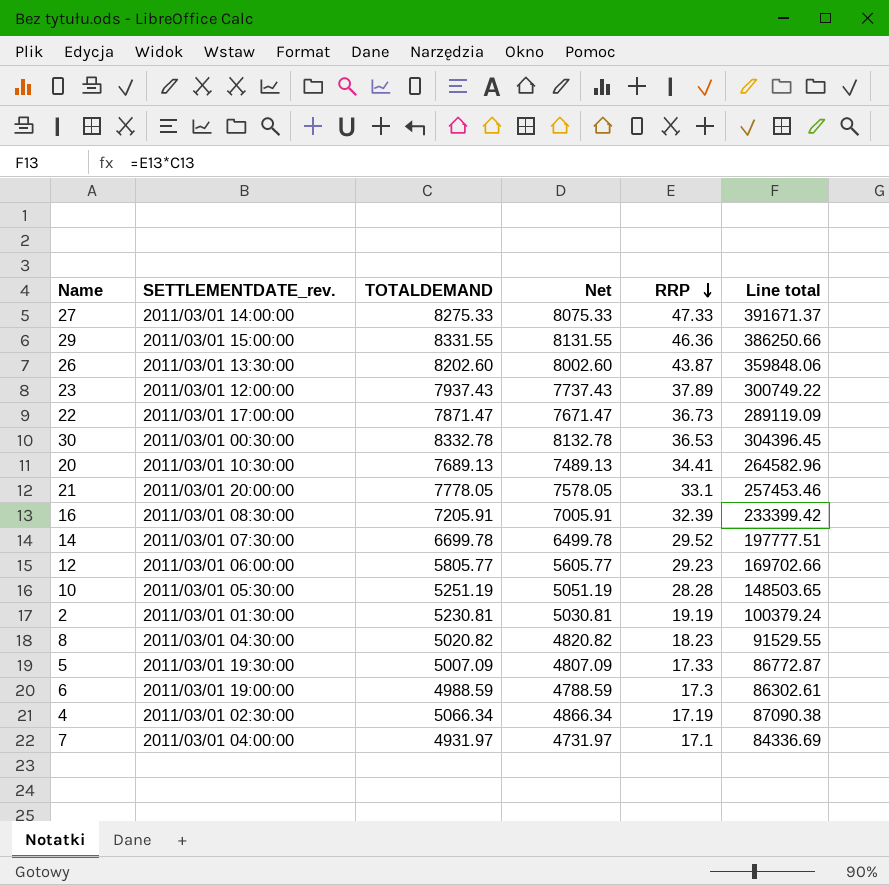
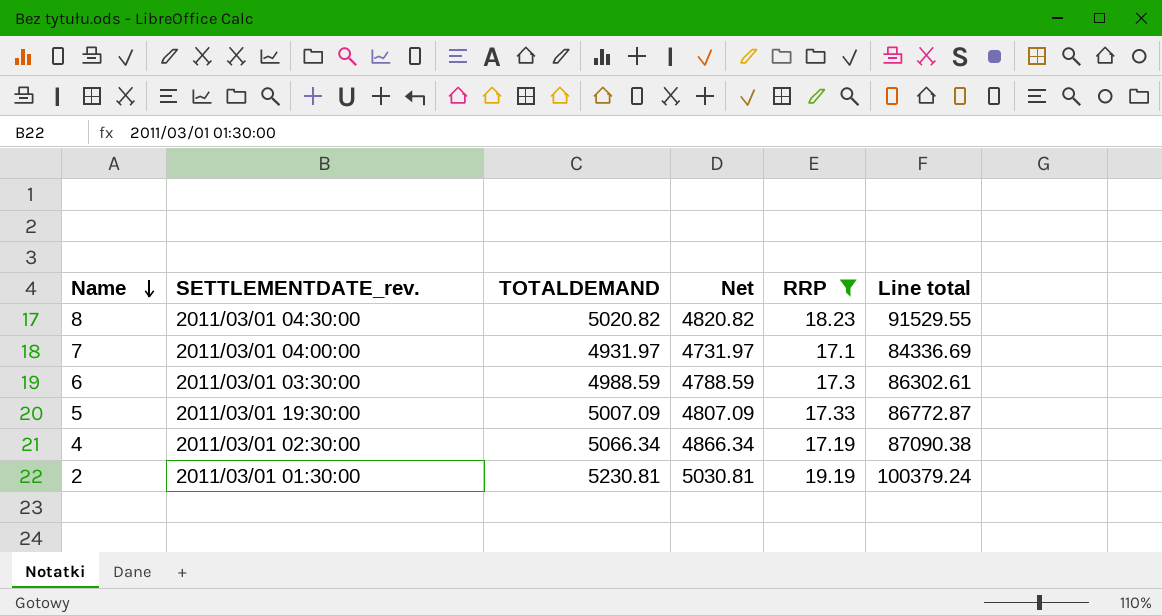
filter: none -> RRP <= 19.19
row order: RRP descending -> Name descending
6 | SETTLEMENTDATE_rev.: 2011/03/01 19:00:00 -> 2011/03/01 03:30:00

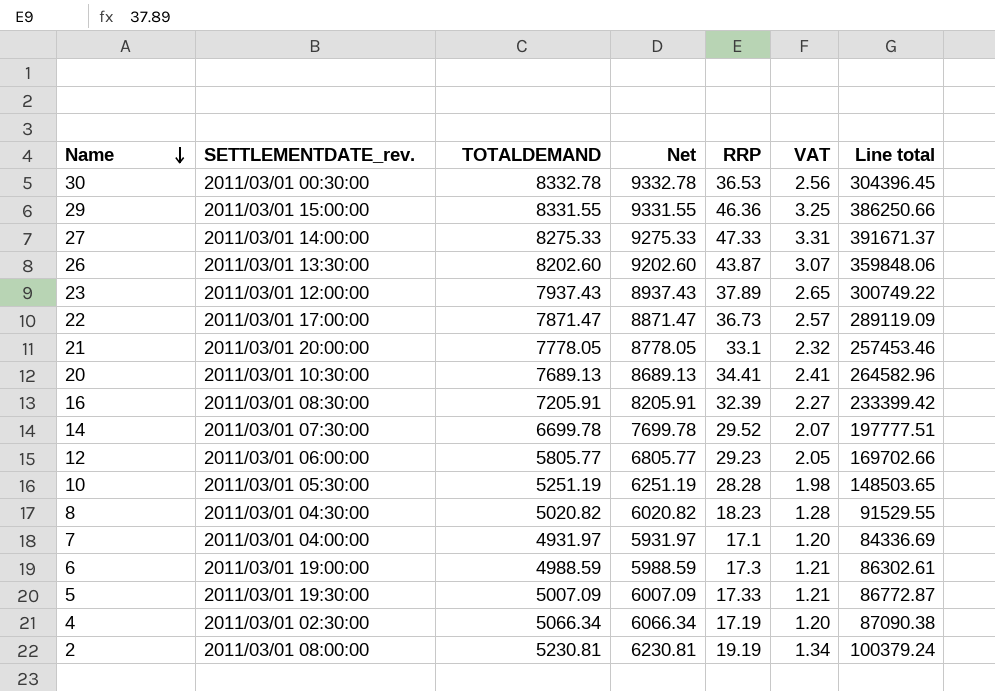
filter: RRP <= 19.19 -> none
column Net | formula: [TOTALDEMAND] - 200 -> [TOTALDEMAND] + 1000
column VAT | formula: none -> [RRP] * 0.07
6 | SETTLEMENTDATE_rev.: 2011/03/01 03:30:00 -> 2011/03/01 19:00:00
2 | SETTLEMENTDATE_rev.: 2011/03/01 01:30:00 -> 2011/03/01 08:00:00

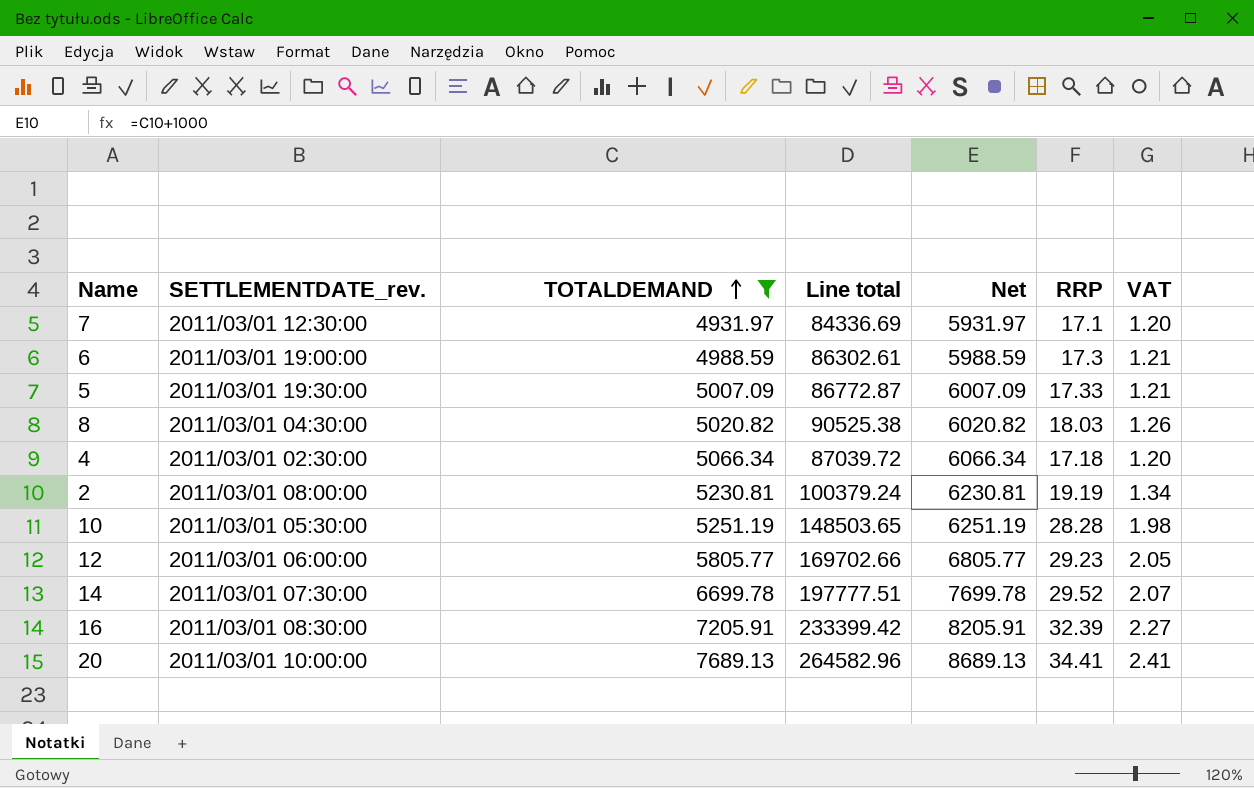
filter: none -> TOTALDEMAND <= 7689.13
row order: Name descending -> TOTALDEMAND ascending
column Line total | position: 7 -> 4
7 | SETTLEMENTDATE_rev.: 2011/03/01 04:00:00 -> 2011/03/01 12:30:00
8 | Line total: 91529.55 -> 90525.38
8 | RRP: 18.23 -> 18.03
8 | VAT: 1.28 -> 1.26
4 | Line total: 87090.38 -> 87039.72
4 | RRP: 17.19 -> 17.18
20 | SETTLEMENTDATE_rev.: 2011/03/01 10:30:00 -> 2011/03/01 10:00:00

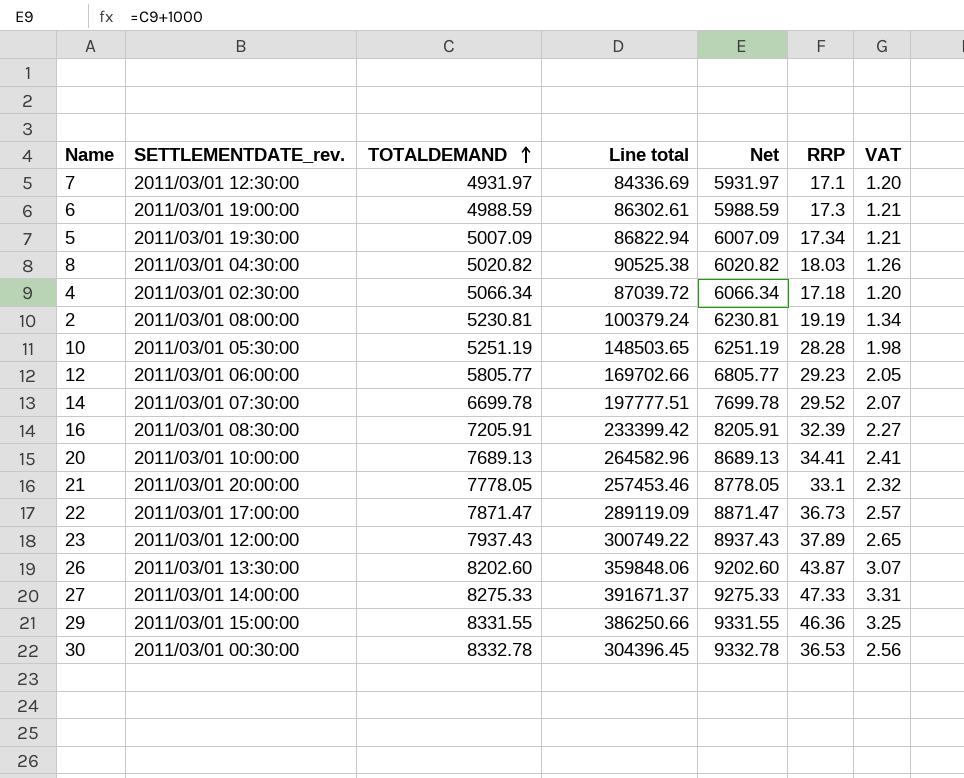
filter: TOTALDEMAND <= 7689.13 -> none
5 | Line total: 86772.87 -> 86822.94
5 | RRP: 17.33 -> 17.34

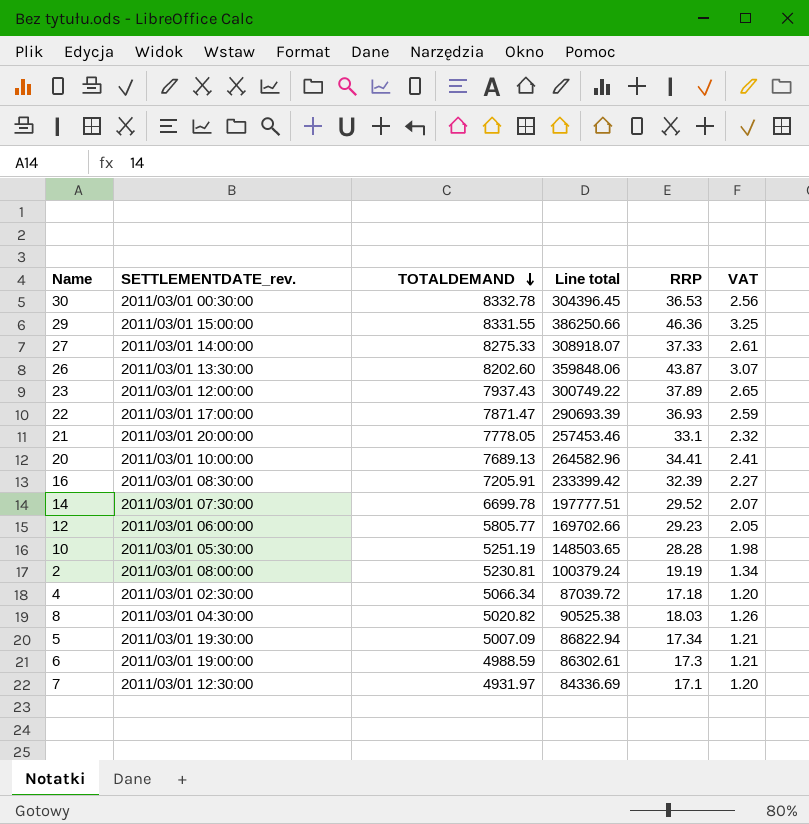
row order: TOTALDEMAND ascending -> TOTALDEMAND descending
column Net | formula: [TOTALDEMAND] + 1000 -> none
27 | Line total: 391671.37 -> 308918.07
27 | RRP: 47.33 -> 37.33
27 | VAT: 3.31 -> 2.61
22 | Line total: 289119.09 -> 290693.39
22 | RRP: 36.73 -> 36.93
22 | VAT: 2.57 -> 2.59

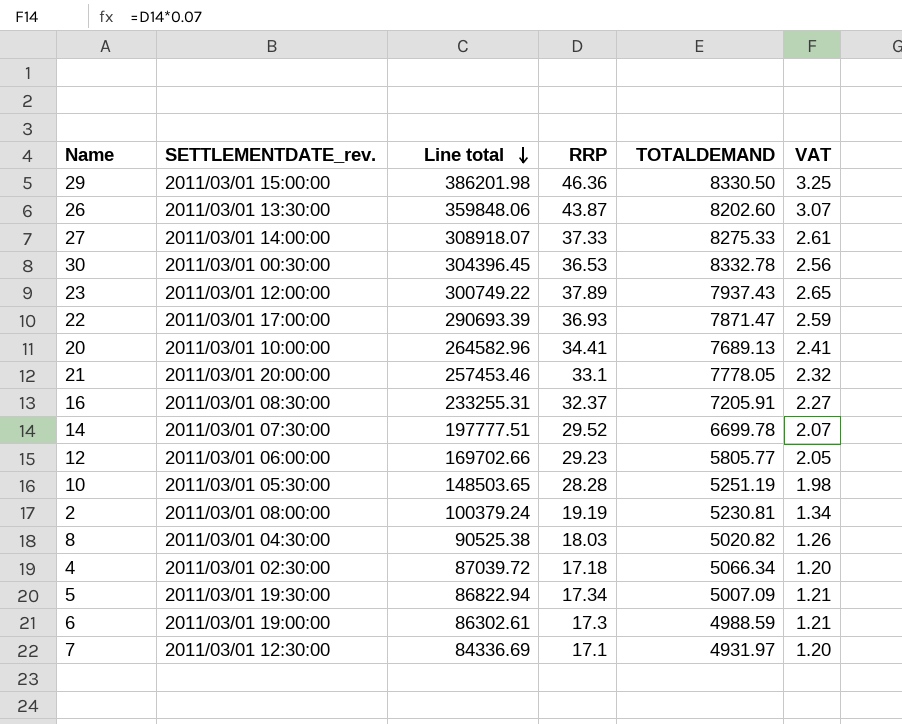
row order: TOTALDEMAND descending -> Line total descending
column TOTALDEMAND | position: 3 -> 5
29 | Line total: 386250.66 -> 386201.98
29 | TOTALDEMAND: 8331.55 -> 8330.50
16 | Line total: 233399.42 -> 233255.31
16 | RRP: 32.39 -> 32.37

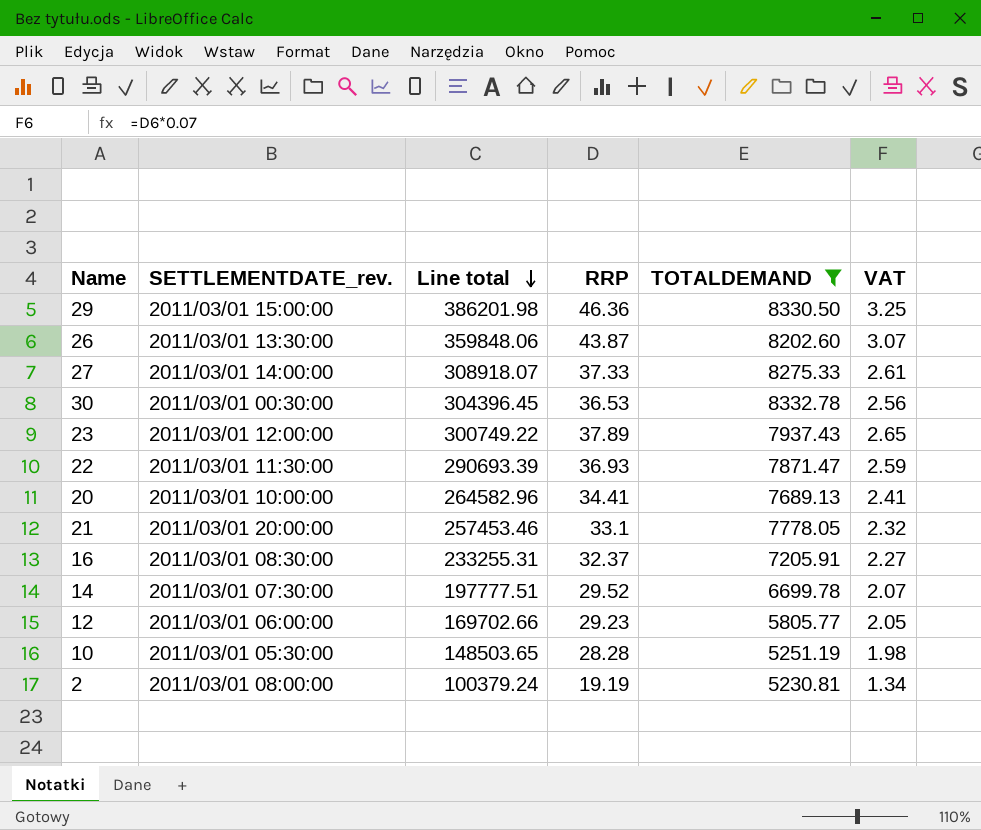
filter: none -> TOTALDEMAND >= 5230.81
22 | SETTLEMENTDATE_rev.: 2011/03/01 17:00:00 -> 2011/03/01 11:30:00

